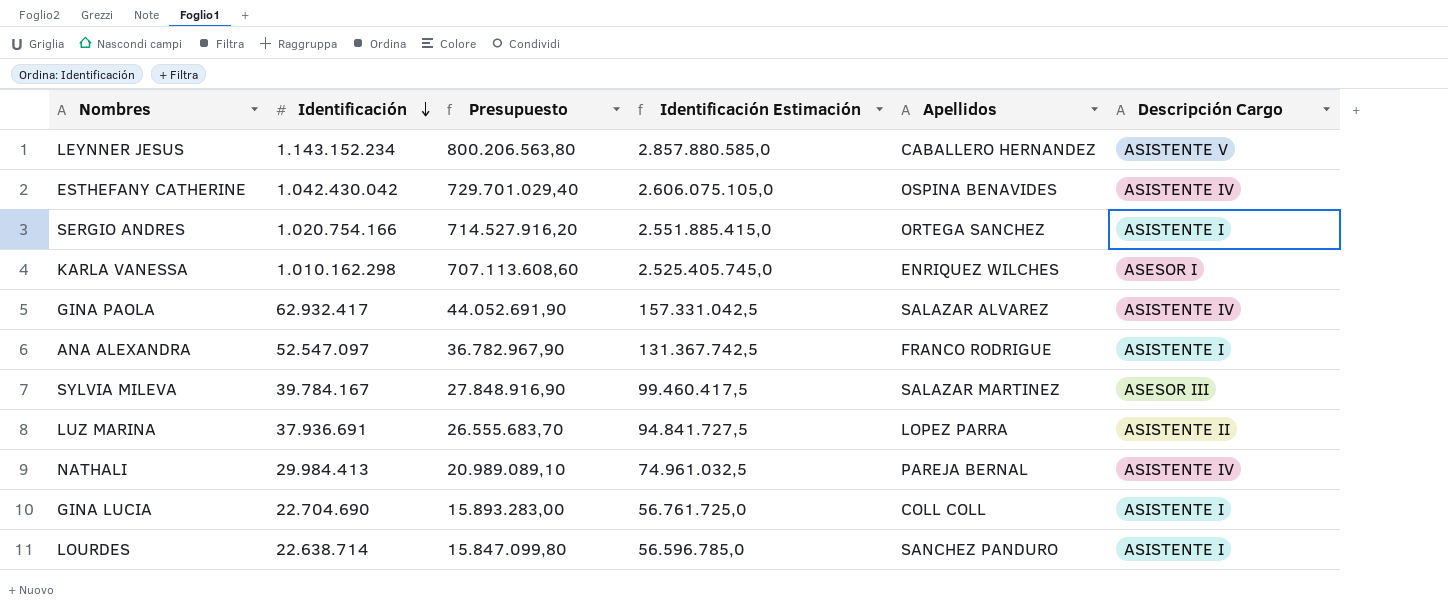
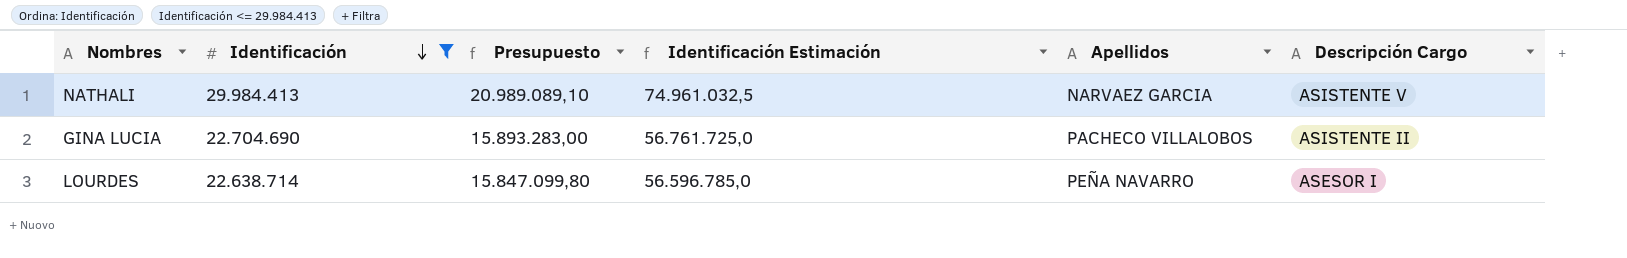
filter: none -> Identificación <= 29.984.413
NATHALI | Apellidos: PAREJA BERNAL -> NARVAEZ GARCIA
NATHALI | Descripción Cargo: ASISTENTE IV -> ASISTENTE V
GINA LUCIA | Apellidos: COLL COLL -> PACHECO VILLALOBOS
GINA LUCIA | Descripción Cargo: ASISTENTE I -> ASISTENTE II
LOURDES | Apellidos: SANCHEZ PANDURO -> PEÑA NAVARRO
LOURDES | Descripción Cargo: ASISTENTE I -> ASESOR I

